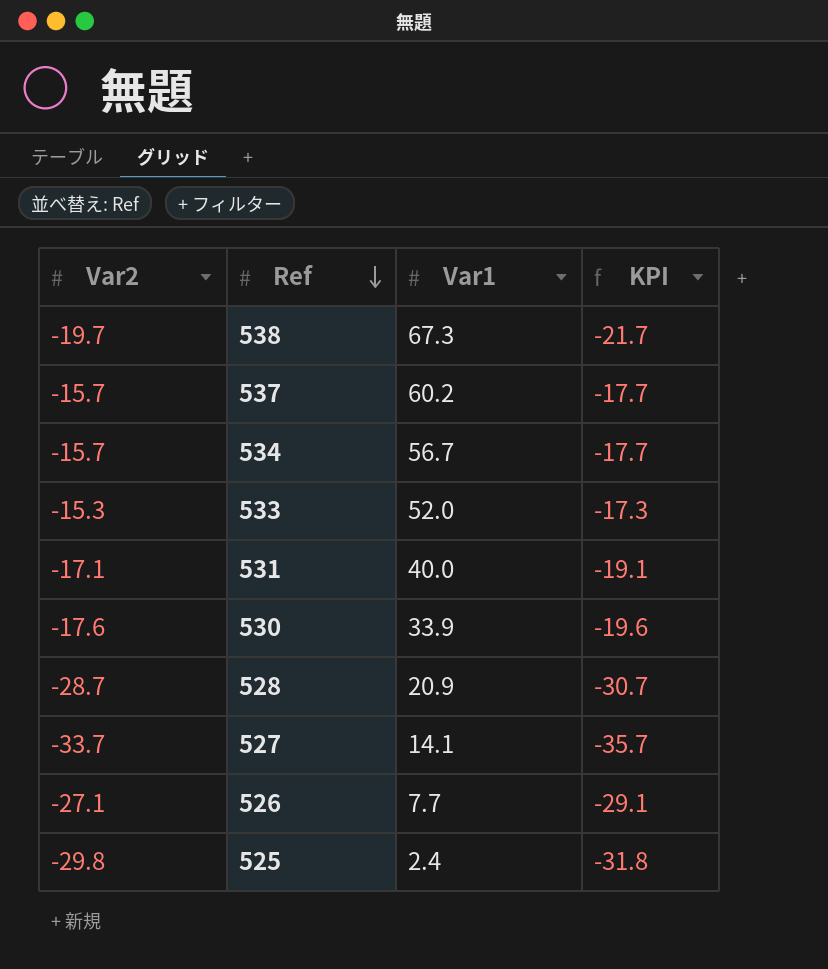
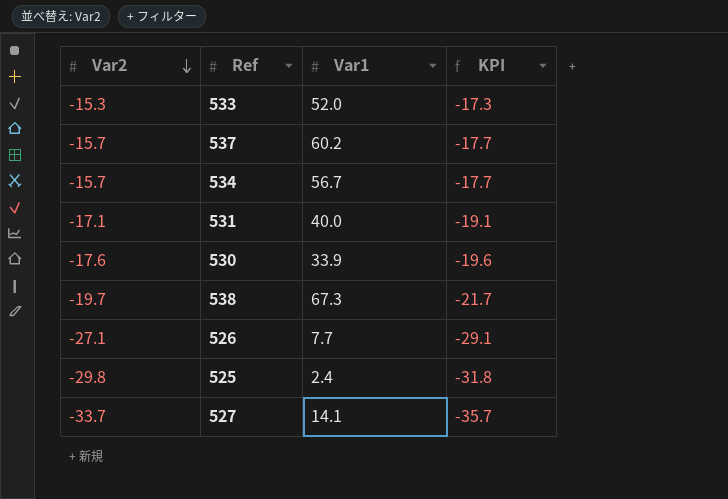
row order: Ref descending -> Var2 descending
row 528: -28.7 | 20.9 | -30.7 -> none

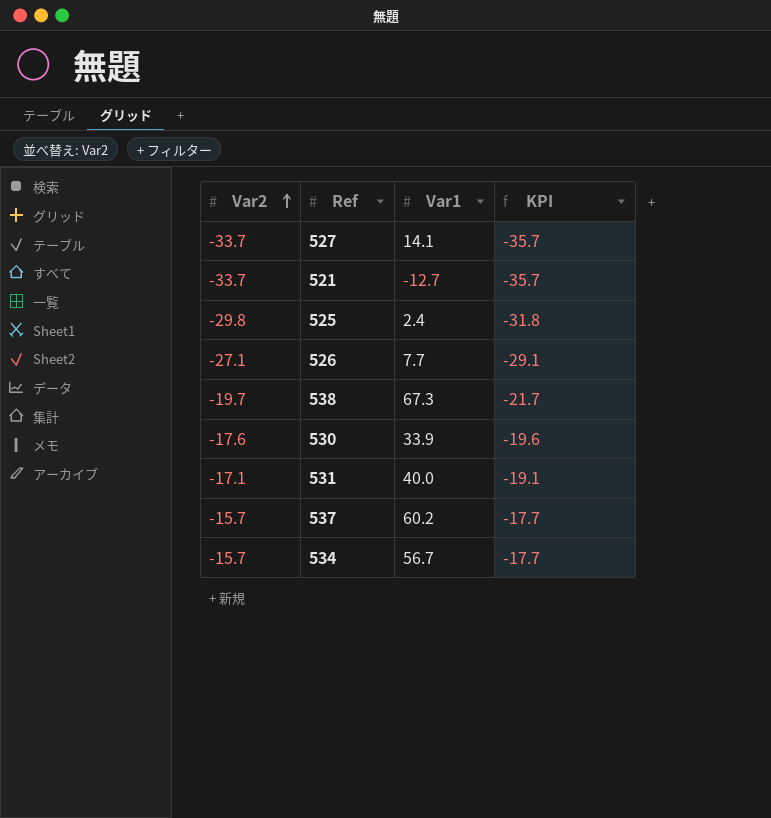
row order: Var2 descending -> Var2 ascending
row 533: -15.3 | 52.0 | -17.3 -> none
row 521: none -> -33.7 | -12.7 | -35.7

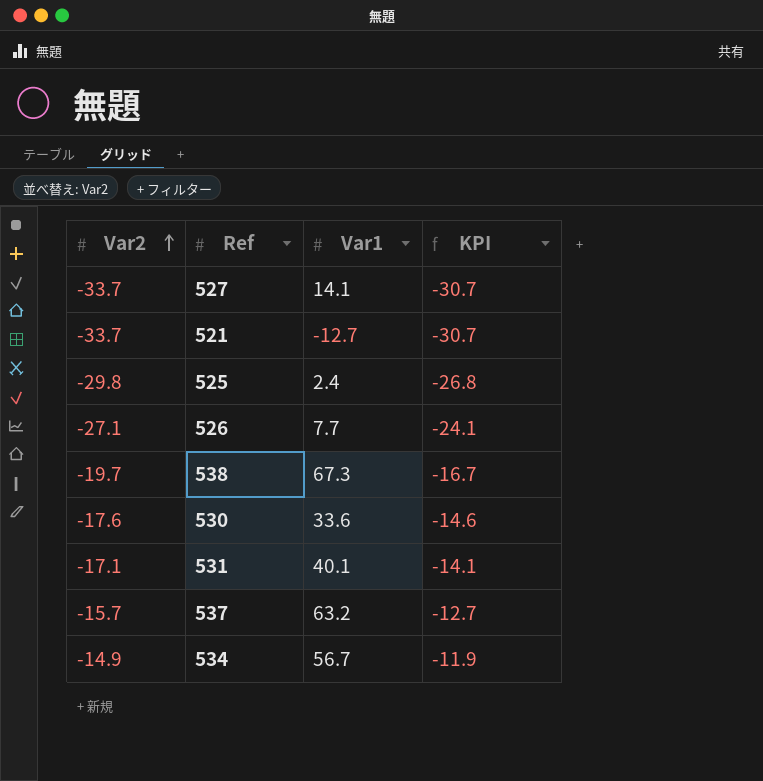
column KPI | formula: [Var2] - 2 -> [Var2] + 3
530 | Var1: 33.9 -> 33.6
531 | Var1: 40.0 -> 40.1
537 | Var1: 60.2 -> 63.2
534 | Var2: -15.7 -> -14.9

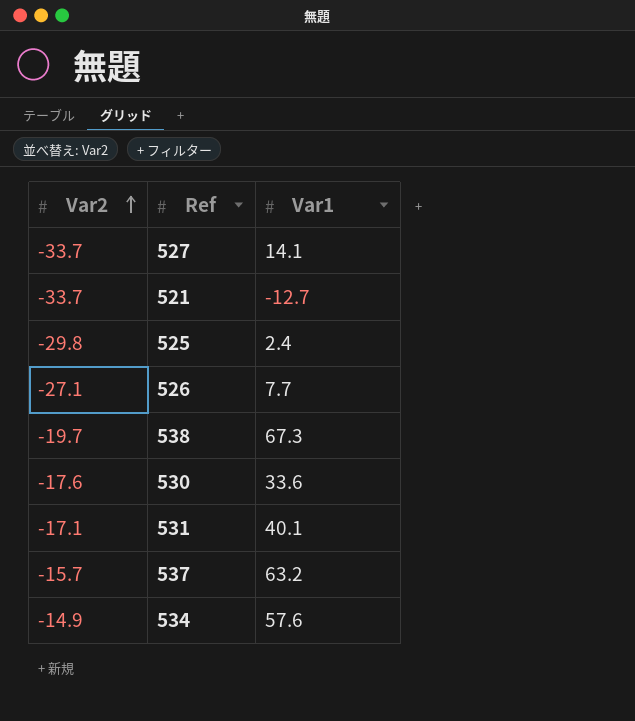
column KPI | formula: [Var2] + 3 -> none
534 | Var1: 56.7 -> 57.6

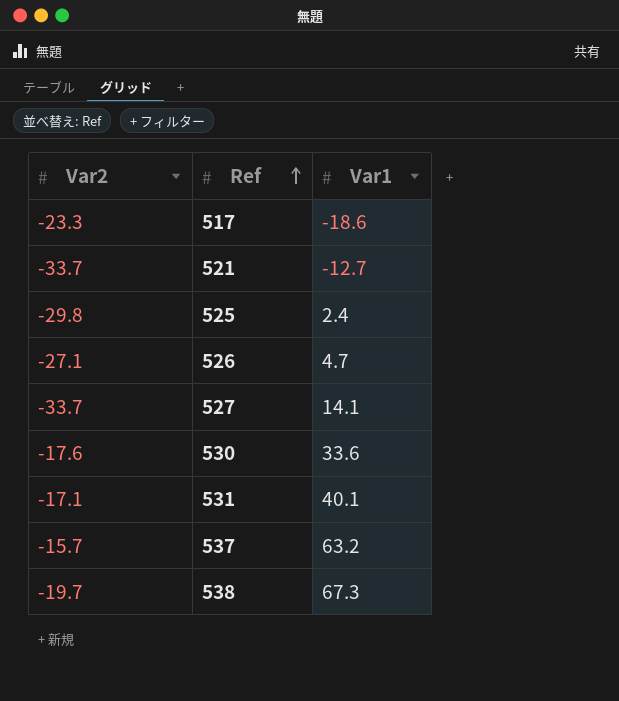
row order: Var2 ascending -> Ref ascending
row 534: -14.9 | 57.6 -> none
row 517: none -> -23.3 | -18.6
526 | Var1: 7.7 -> 4.7

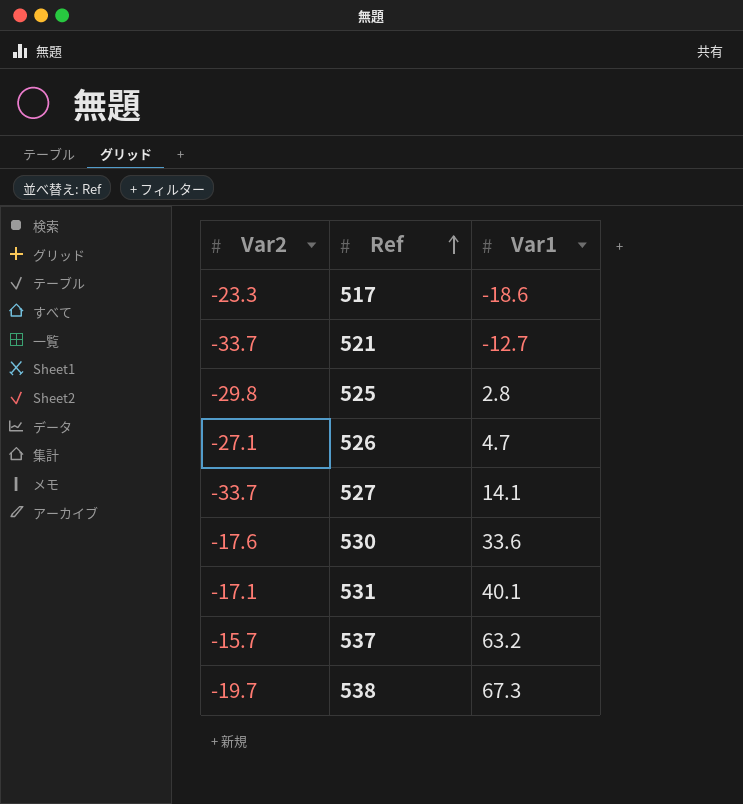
525 | Var1: 2.4 -> 2.8

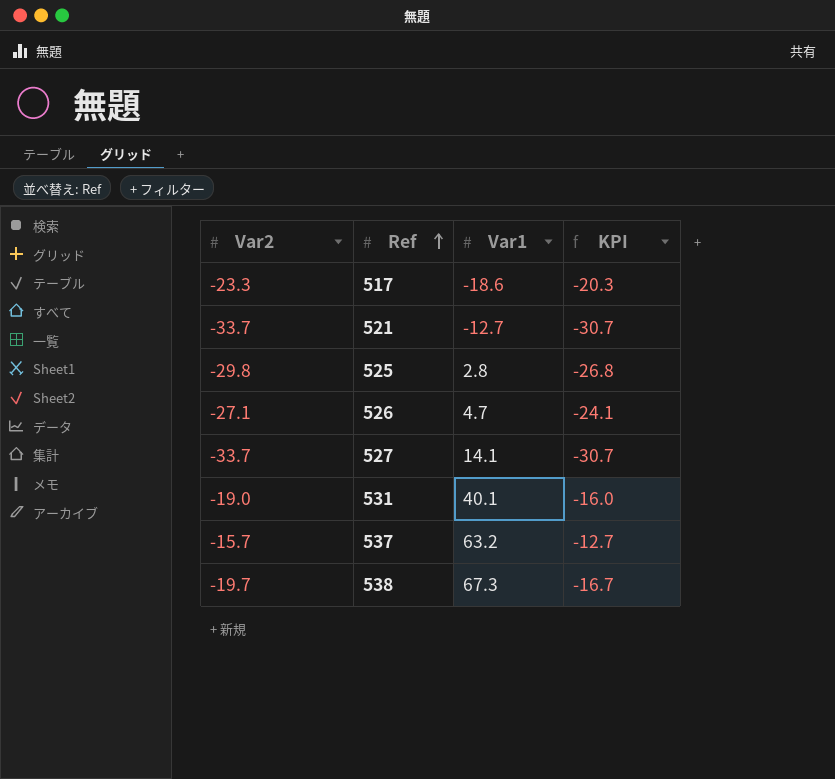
column KPI | formula: none -> [Var2] + 3
row 530: -17.6 | 33.6 -> none
531 | Var2: -17.1 -> -19.0

